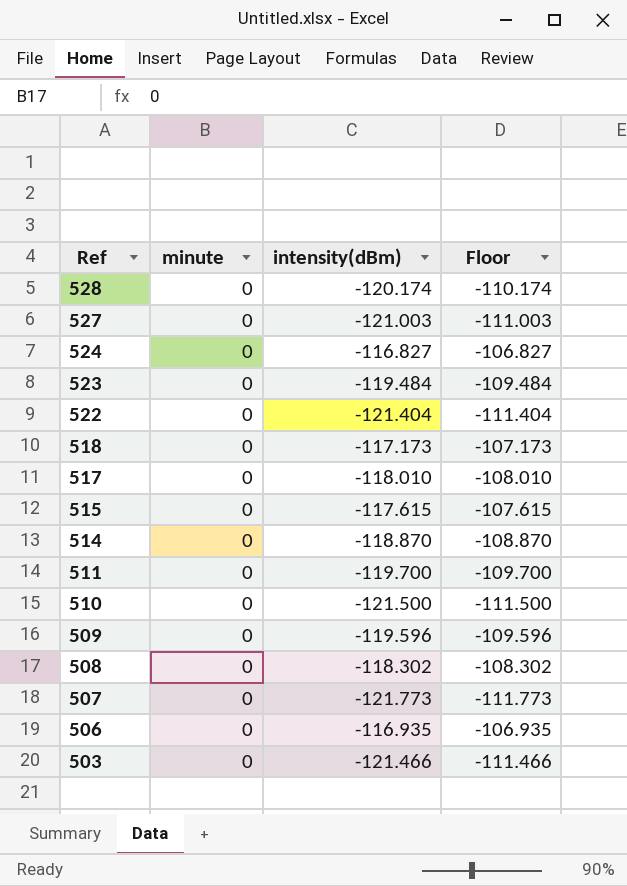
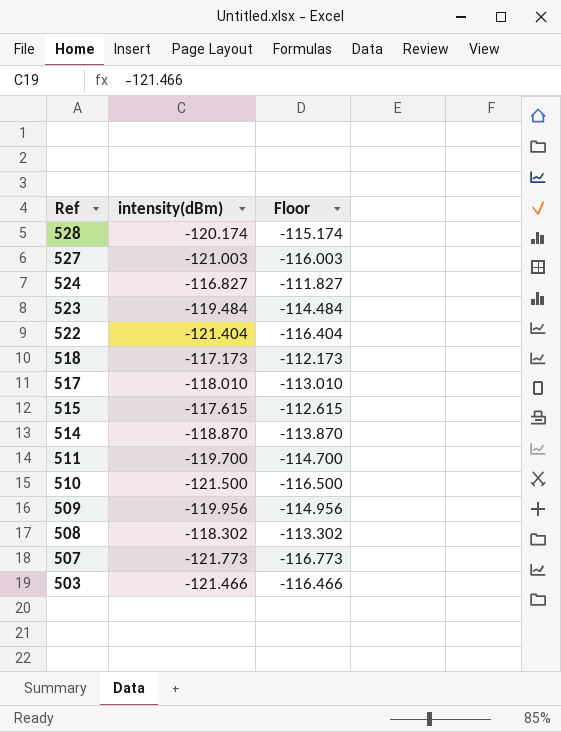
column minute | position: 2 -> none
column Floor | formula: [intensity(dBm)] + 10 -> [intensity(dBm)] + 5
row 506: 0 | -116.935 | -106.935 -> none
509 | intensity(dBm): -119.596 -> -119.956

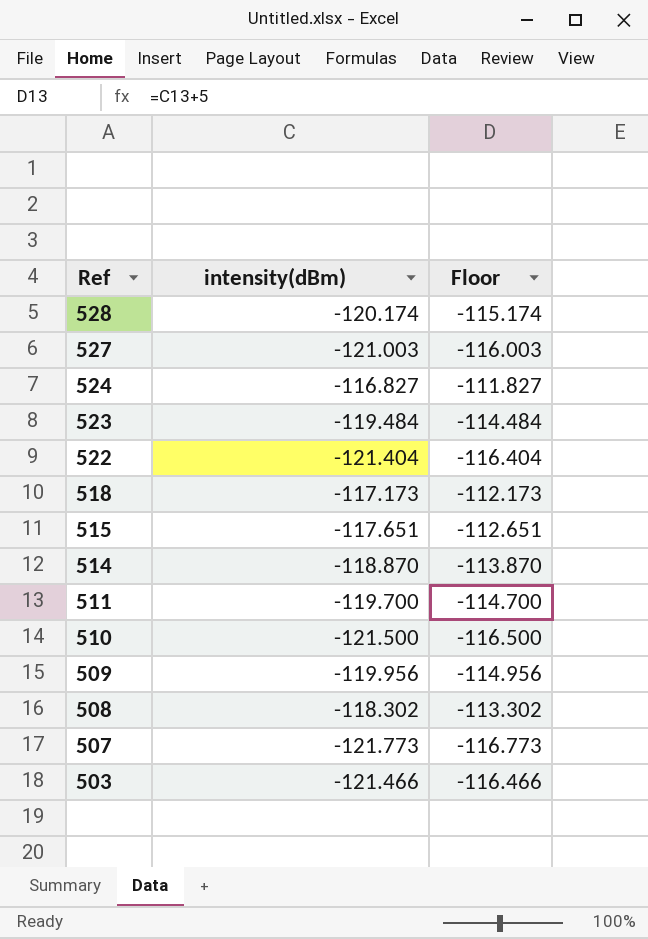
row 517: -118.010 | -113.010 -> none
515 | intensity(dBm): -117.615 -> -117.651
515 | Floor: -112.615 -> -112.651

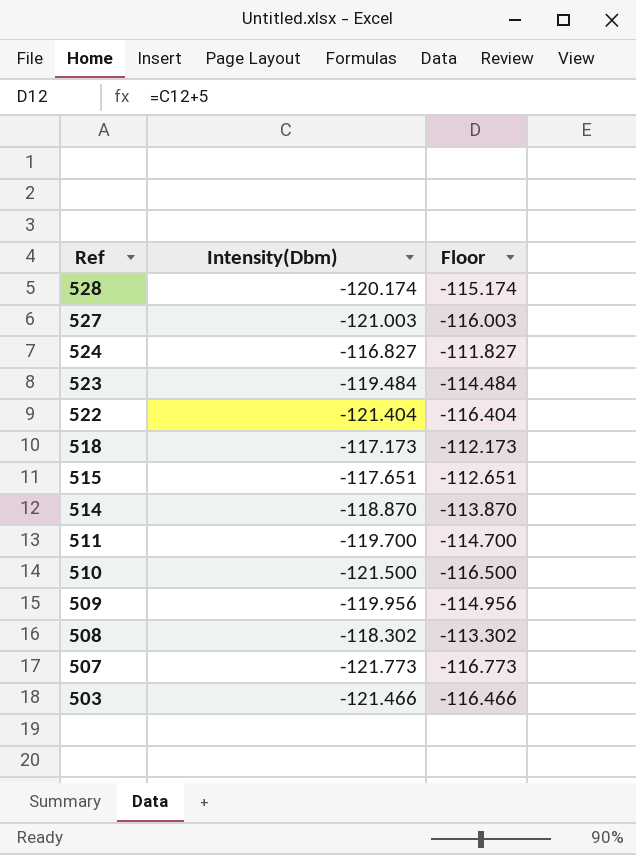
column name: intensity(dBm) -> Intensity(Dbm)

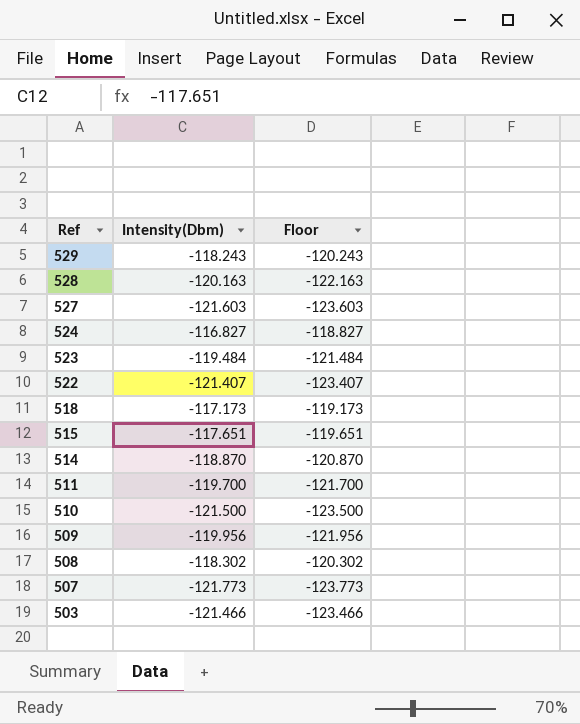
column Floor | formula: [Intensity(Dbm)] + 5 -> [Intensity(Dbm)] - 2
row 529: none -> -118.243 | -120.243
528 | Intensity(Dbm): -120.174 -> -120.163
527 | Intensity(Dbm): -121.003 -> -121.603
522 | Intensity(Dbm): -121.404 -> -121.407

